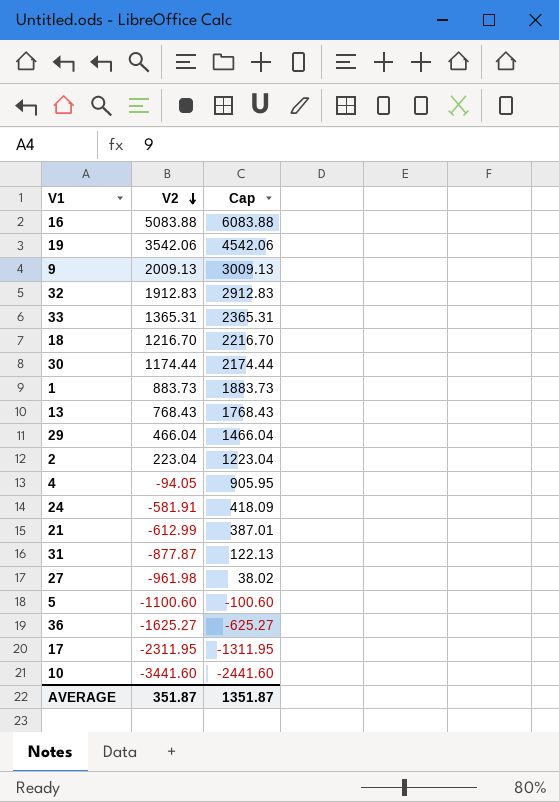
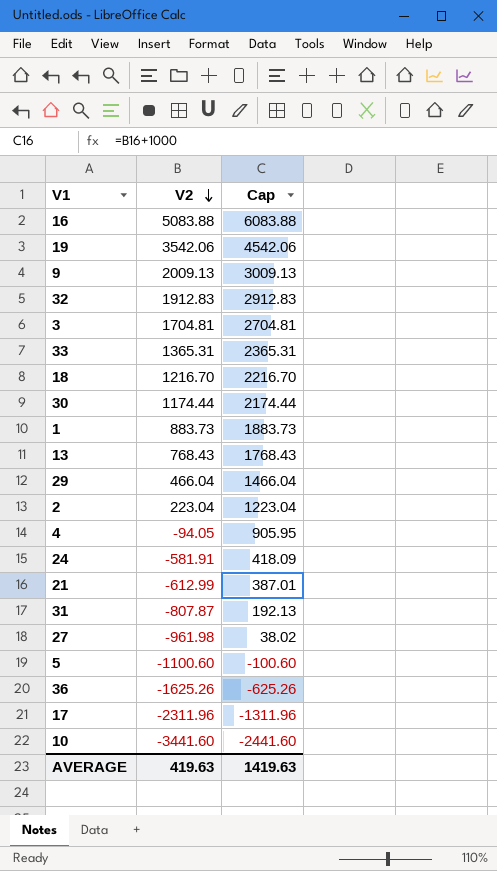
row 3: none -> 1704.81 | 2704.81
31 | V2: -877.87 -> -807.87
31 | Cap: 122.13 -> 192.13
36 | V2: -1625.27 -> -1625.26
36 | Cap: -625.27 -> -625.26
17 | V2: -2311.95 -> -2311.96
17 | Cap: -1311.95 -> -1311.96
AVERAGE | V2: 351.87 -> 419.63
AVERAGE | Cap: 1351.87 -> 1419.63

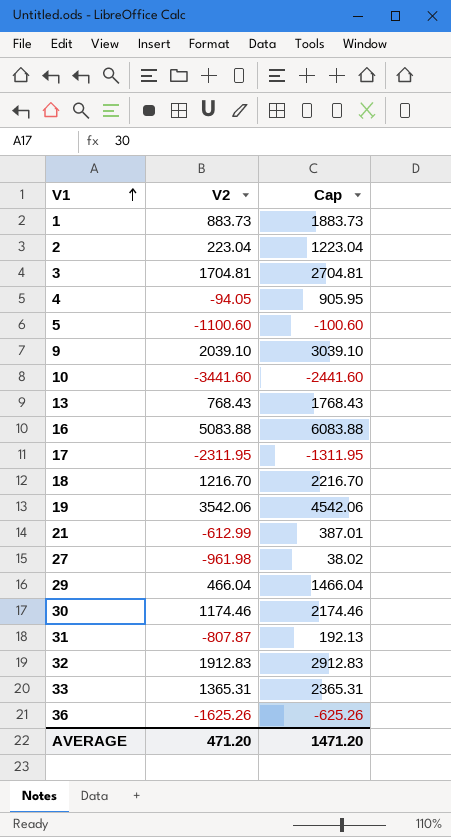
row order: V2 descending -> V1 ascending
row 24: -581.91 | 418.09 -> none
9 | V2: 2009.13 -> 2039.10
9 | Cap: 3009.13 -> 3039.10
17 | V2: -2311.96 -> -2311.95
17 | Cap: -1311.96 -> -1311.95
30 | V2: 1174.44 -> 1174.46
30 | Cap: 2174.44 -> 2174.46
AVERAGE | V2: 419.63 -> 471.20
AVERAGE | Cap: 1419.63 -> 1471.20

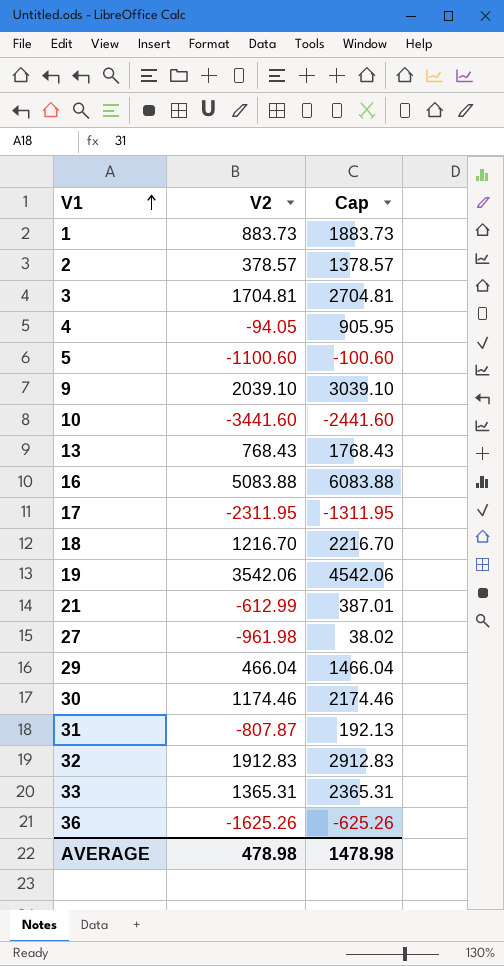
2 | V2: 223.04 -> 378.57
2 | Cap: 1223.04 -> 1378.57
AVERAGE | V2: 471.20 -> 478.98
AVERAGE | Cap: 1471.20 -> 1478.98

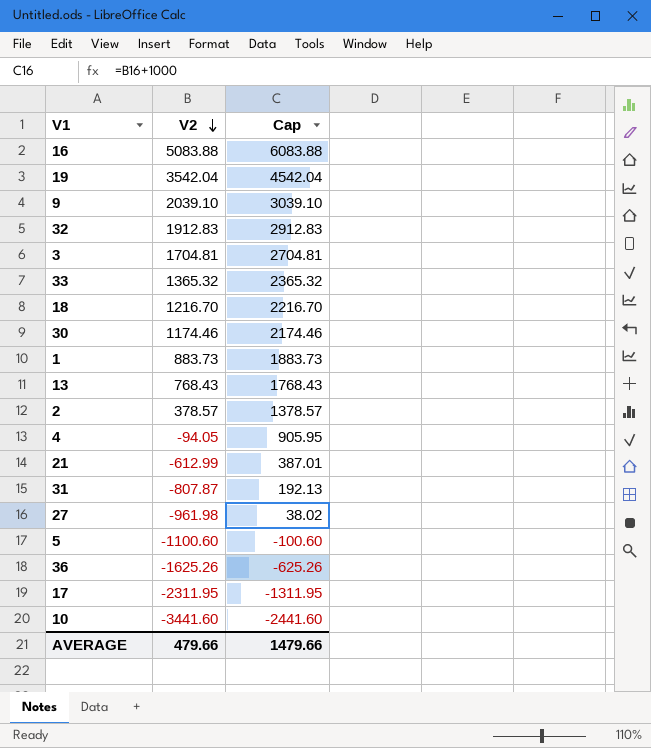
row order: V1 ascending -> V2 descending
row 29: 466.04 | 1466.04 -> none
19 | V2: 3542.06 -> 3542.04
19 | Cap: 4542.06 -> 4542.04
33 | V2: 1365.31 -> 1365.32
33 | Cap: 2365.31 -> 2365.32
AVERAGE | V2: 478.98 -> 479.66
AVERAGE | Cap: 1478.98 -> 1479.66

